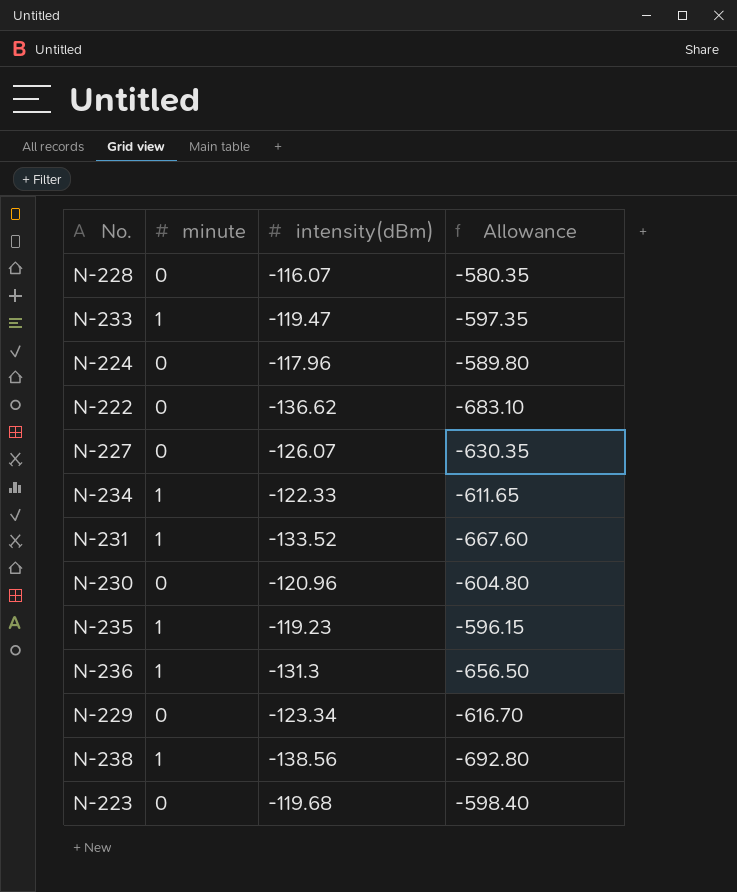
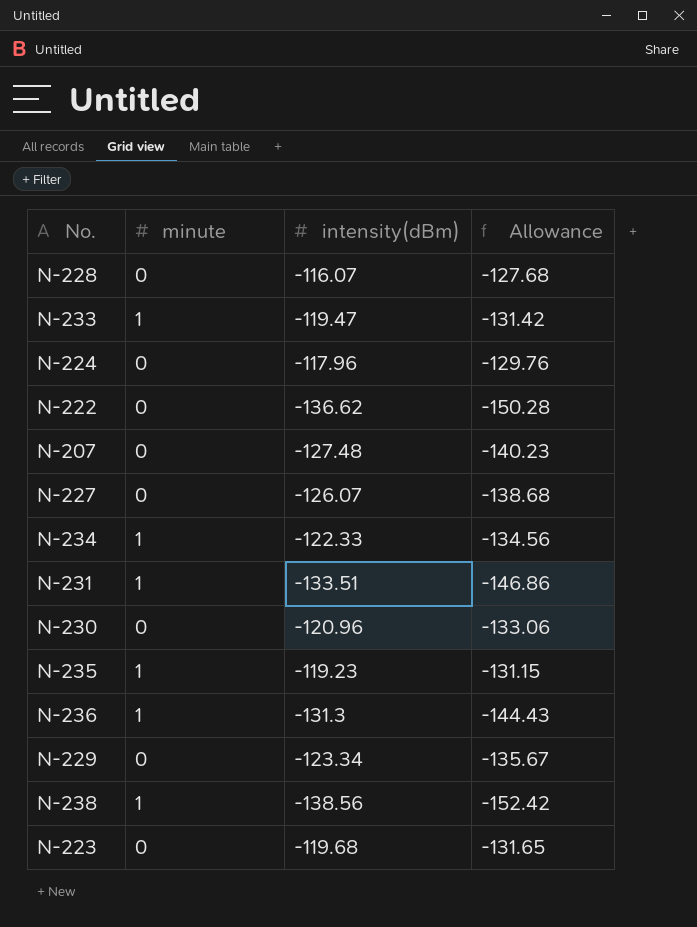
column Allowance | formula: [intensity(dBm)] * 5 -> [intensity(dBm)] * 1.1
row N-207: none -> 0 | -127.48 | -140.23
N-231 | intensity(dBm): -133.52 -> -133.51

